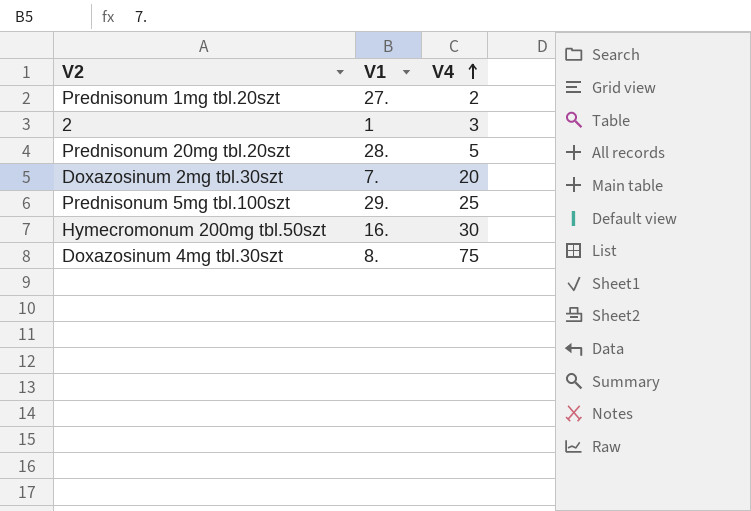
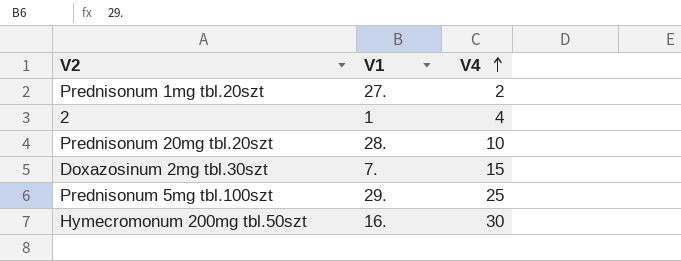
row Doxazosinum 4mg tbl.30szt: 8. | 75 -> none
2 | V4: 3 -> 4
Prednisonum 20mg tbl.20szt | V4: 5 -> 10
Doxazosinum 2mg tbl.30szt | V4: 20 -> 15

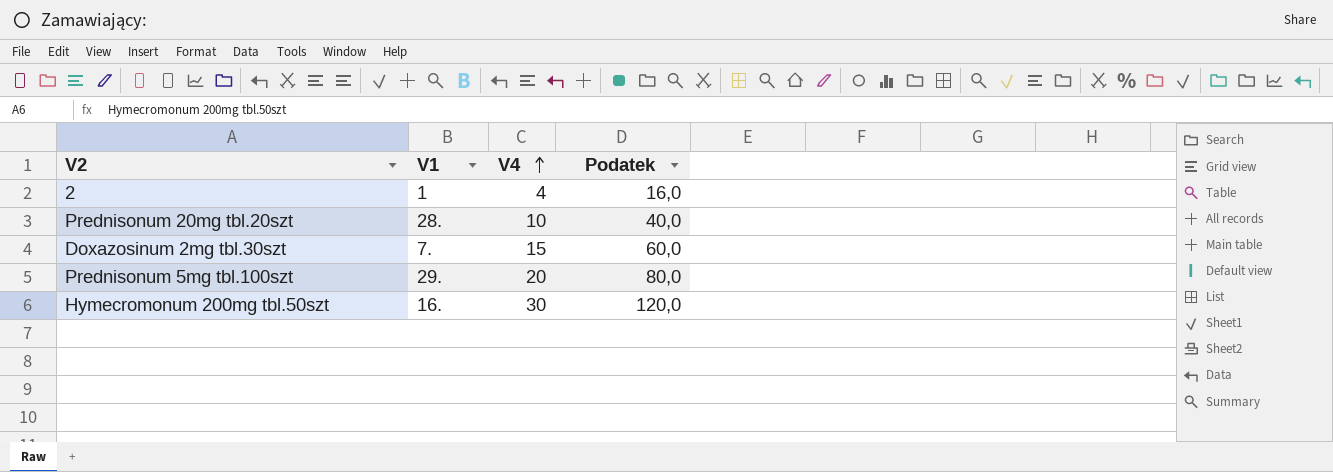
column Podatek | formula: none -> [V4] * 4
row Prednisonum 1mg tbl.20szt: 27. | 2 -> none
Prednisonum 5mg tbl.100szt | V4: 25 -> 20

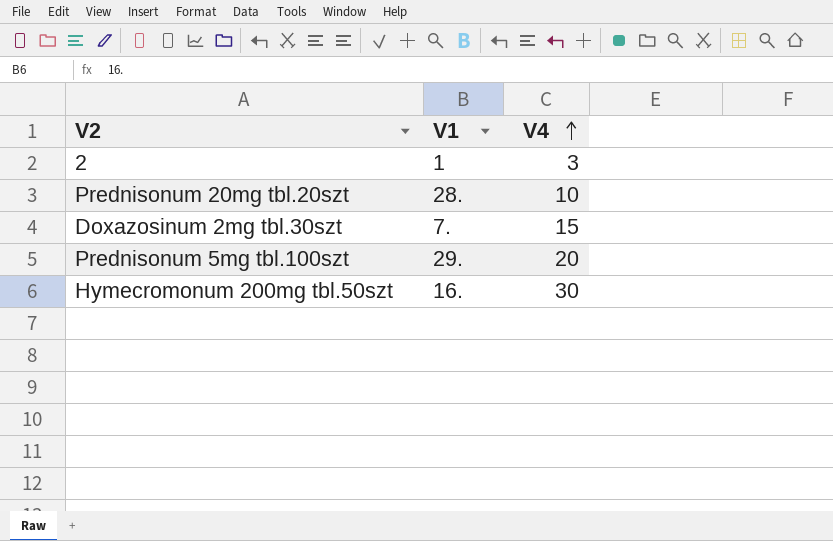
column Podatek | formula: [V4] * 4 -> none
2 | V4: 4 -> 3

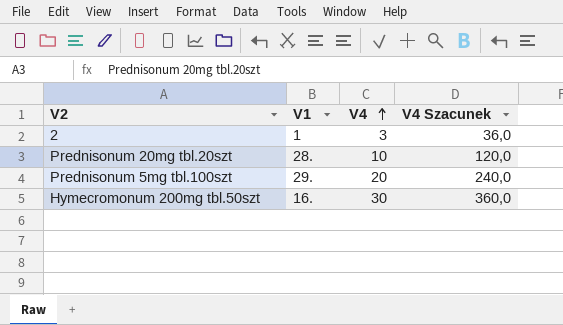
column V4 Szacunek | formula: none -> [V4] * 12
row Doxazosinum 2mg tbl.30szt: 7. | 15 -> none

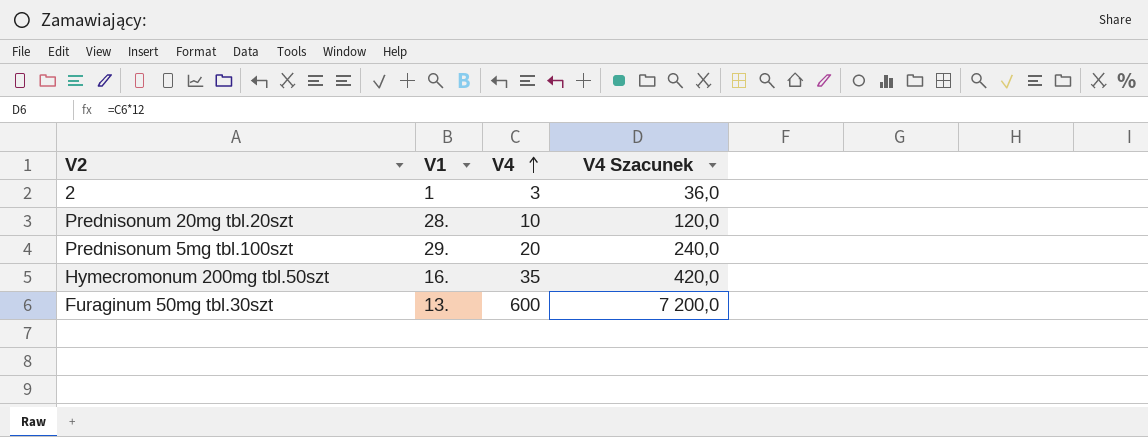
Hymecromonum 200mg tbl.50szt | V4: 30 -> 35
Hymecromonum 200mg tbl.50szt | V4 Szacunek: 360,0 -> 420,0
row Furaginum 50mg tbl.30szt: none -> 13. | 600 | 7 200,0

